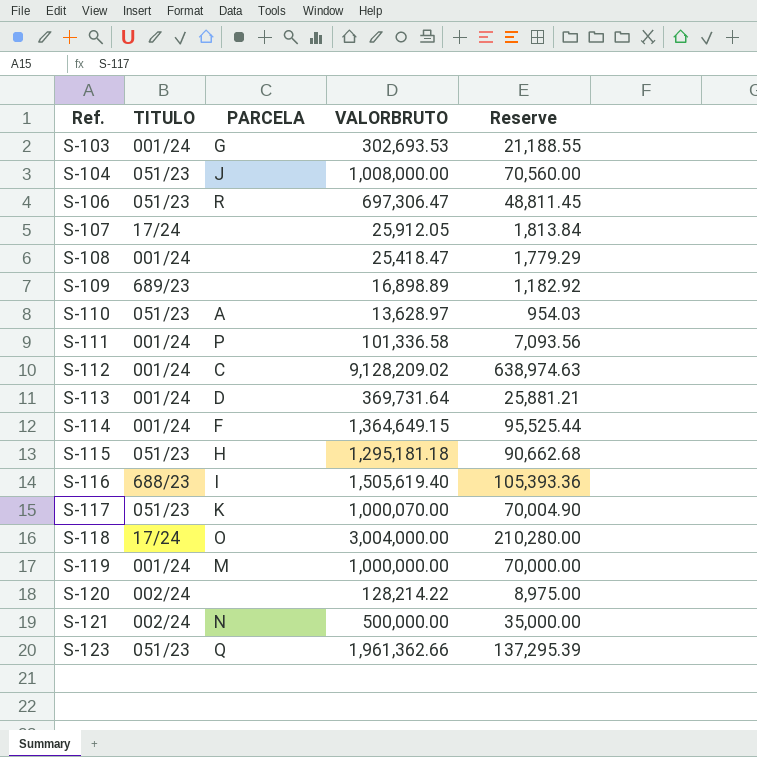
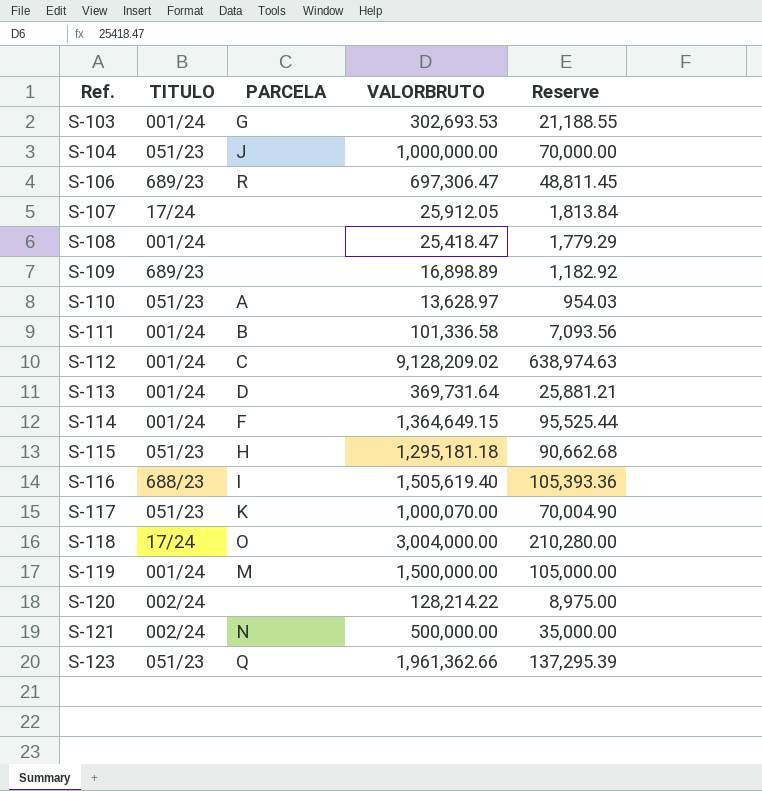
S-104 | VALORBRUTO: 1,008,000.00 -> 1,000,000.00
S-104 | Reserve: 70,560.00 -> 70,000.00
S-106 | TITULO: 051/23 -> 689/23
S-111 | PARCELA: P -> B
S-119 | VALORBRUTO: 1,000,000.00 -> 1,500,000.00
S-119 | Reserve: 70,000.00 -> 105,000.00

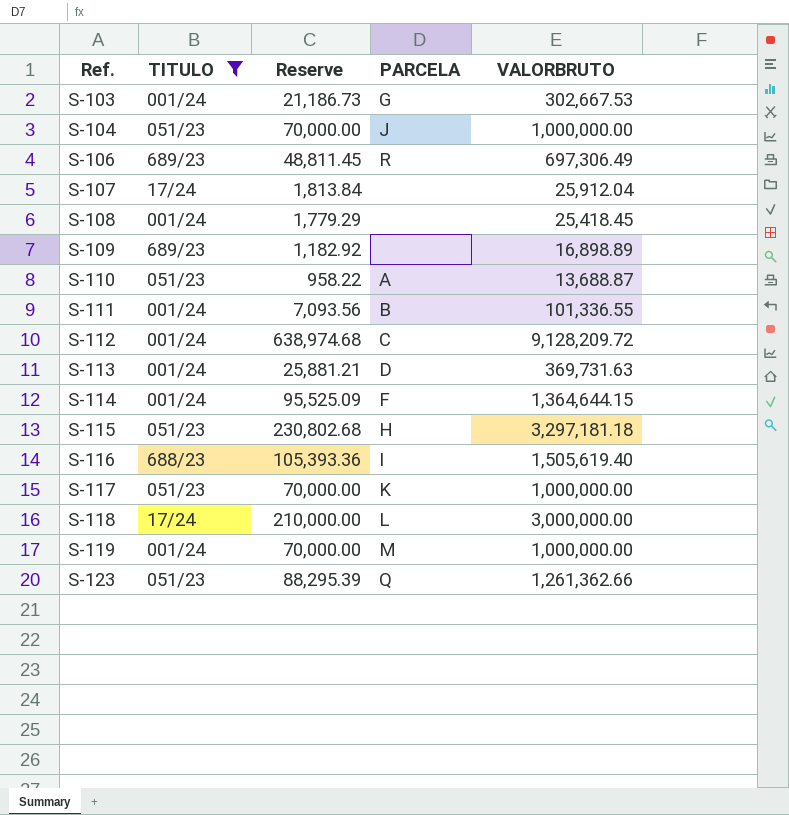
filter: none -> TITULO != 002/24
column Reserve | position: 5 -> 3
S-103 | Reserve: 21,188.55 -> 21,186.73
S-103 | VALORBRUTO: 302,693.53 -> 302,667.53
S-106 | VALORBRUTO: 697,306.47 -> 697,306.49
S-107 | VALORBRUTO: 25,912.05 -> 25,912.04
S-108 | VALORBRUTO: 25,418.47 -> 25,418.45
S-110 | Reserve: 954.03 -> 958.22
S-110 | VALORBRUTO: 13,628.97 -> 13,688.87
S-111 | VALORBRUTO: 101,336.58 -> 101,336.55
S-112 | Reserve: 638,974.63 -> 638,974.68
S-112 | VALORBRUTO: 9,128,209.02 -> 9,128,209.72
S-113 | VALORBRUTO: 369,731.64 -> 369,731.63
S-114 | Reserve: 95,525.44 -> 95,525.09
S-114 | VALORBRUTO: 1,364,649.15 -> 1,364,644.15
S-115 | Reserve: 90,662.68 -> 230,802.68
S-115 | VALORBRUTO: 1,295,181.18 -> 3,297,181.18
S-117 | Reserve: 70,004.90 -> 70,000.00
S-117 | VALORBRUTO: 1,000,070.00 -> 1,000,000.00
S-118 | Reserve: 210,280.00 -> 210,000.00
S-118 | PARCELA: O -> L
S-118 | VALORBRUTO: 3,004,000.00 -> 3,000,000.00
S-119 | Reserve: 105,000.00 -> 70,000.00
S-119 | VALORBRUTO: 1,500,000.00 -> 1,000,000.00
S-123 | Reserve: 137,295.39 -> 88,295.39
S-123 | VALORBRUTO: 1,961,362.66 -> 1,261,362.66

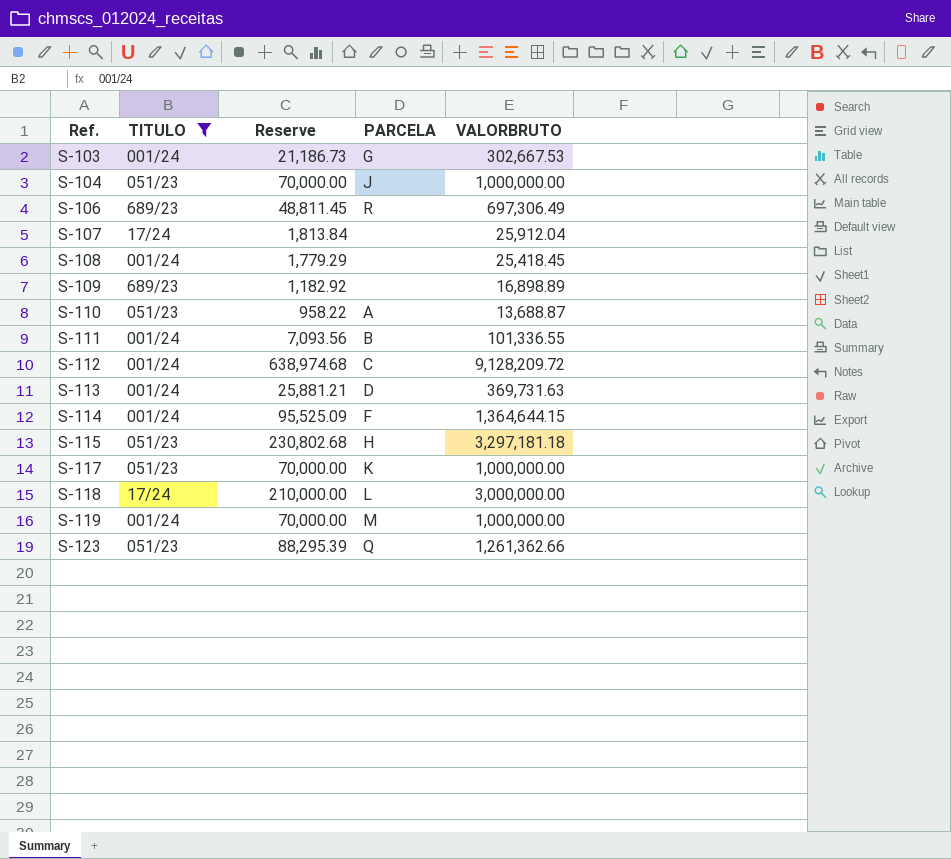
row S-116: 688/23 | 105,393.36 | I | 1,505,619.40 -> none

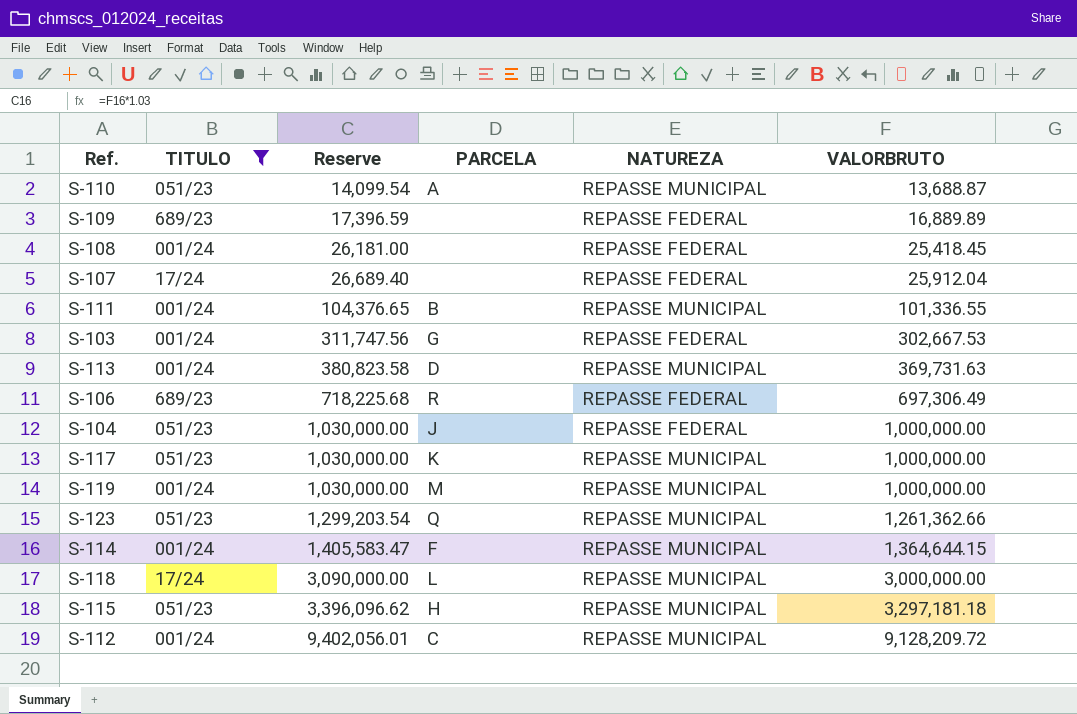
row order: Ref. ascending -> Reserve ascending
column Reserve | formula: [VALORBRUTO] * 0.07 -> [VALORBRUTO] * 1.03
column NATUREZA | position: none -> 5
S-109 | VALORBRUTO: 16,898.89 -> 16,889.89

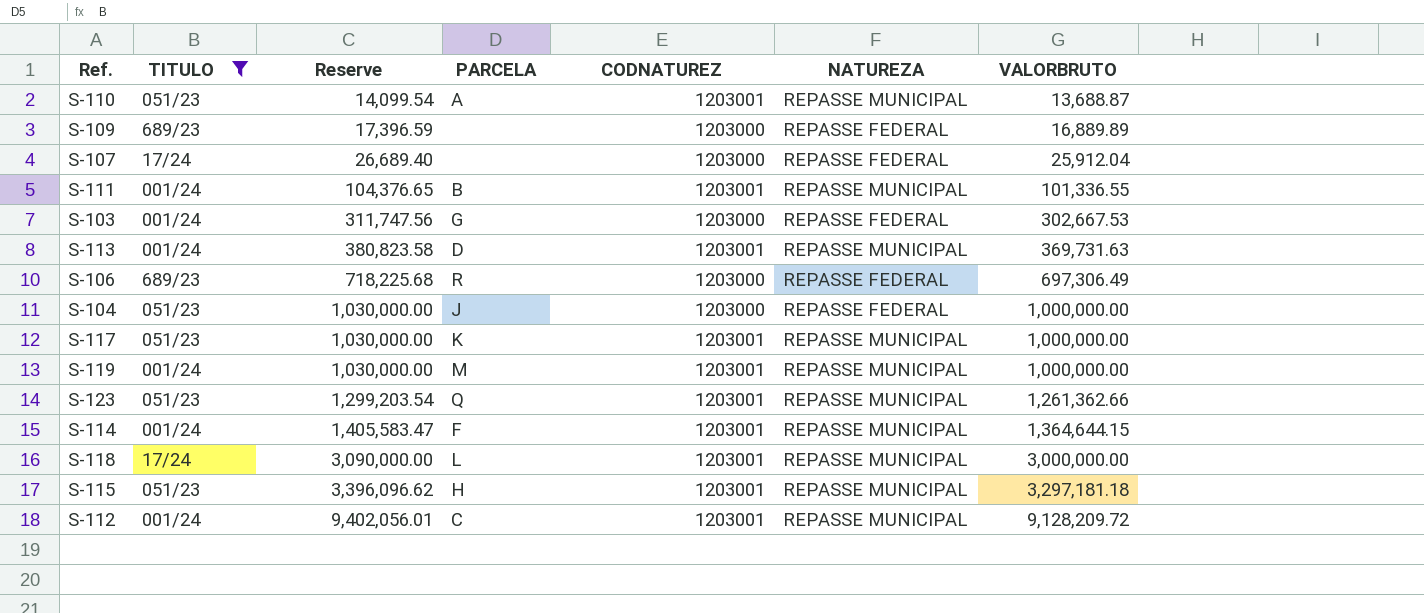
column CODNATUREZ | position: none -> 5
row S-108: 001/24 | 26,181.00 | none | REPASSE FEDERAL | 25,418.45 -> none

